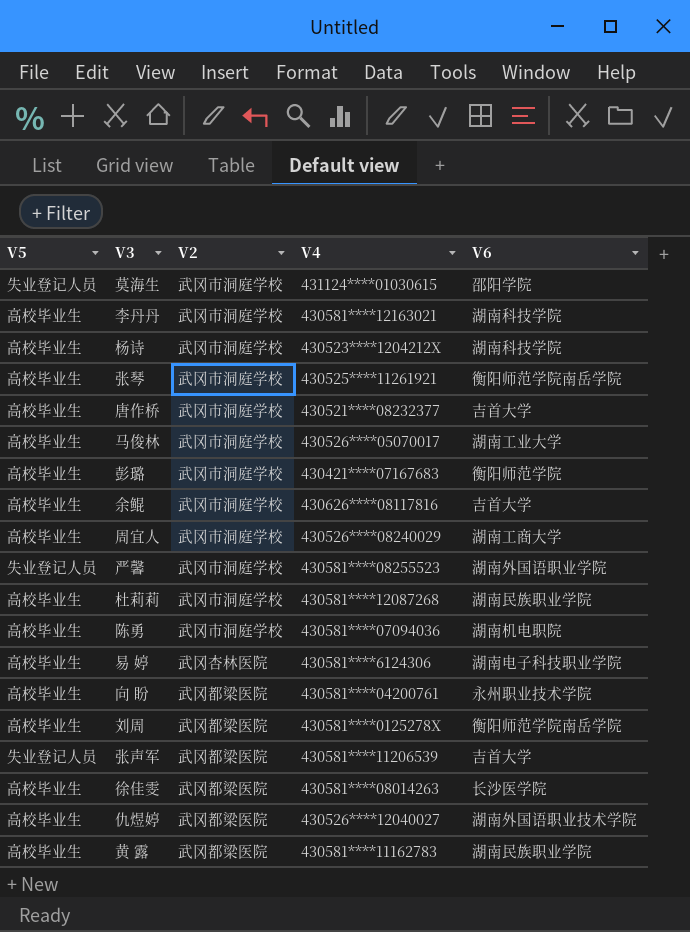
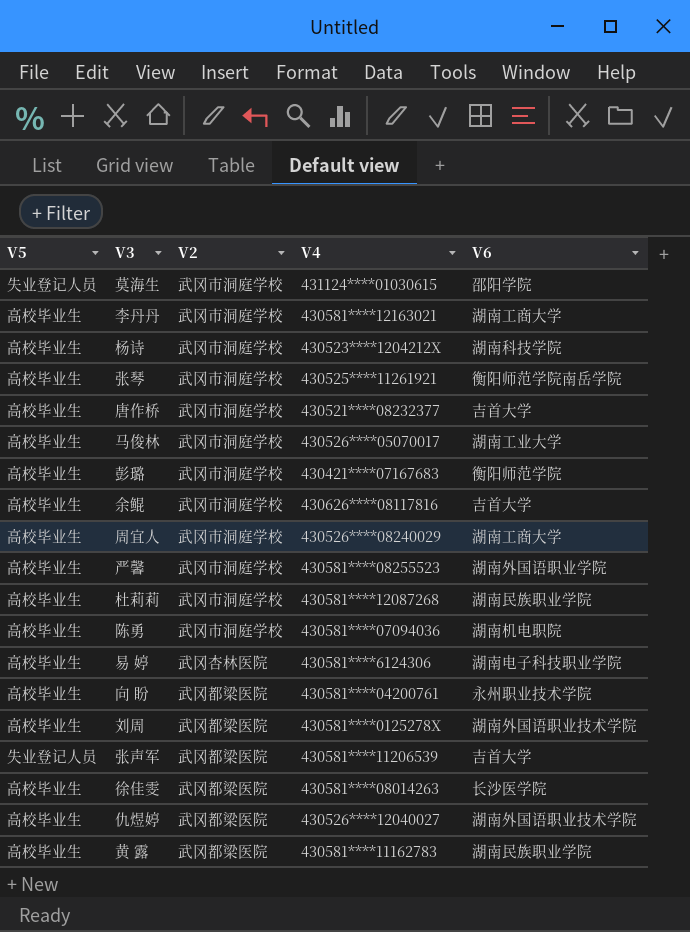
李丹丹 | V6: 湖南科技学院 -> 湖南工商大学
严馨 | V5: 失业登记人员 -> 高校毕业生
刘周 | V6: 衡阳师范学院南岳学院 -> 湖南外国语职业技术学院

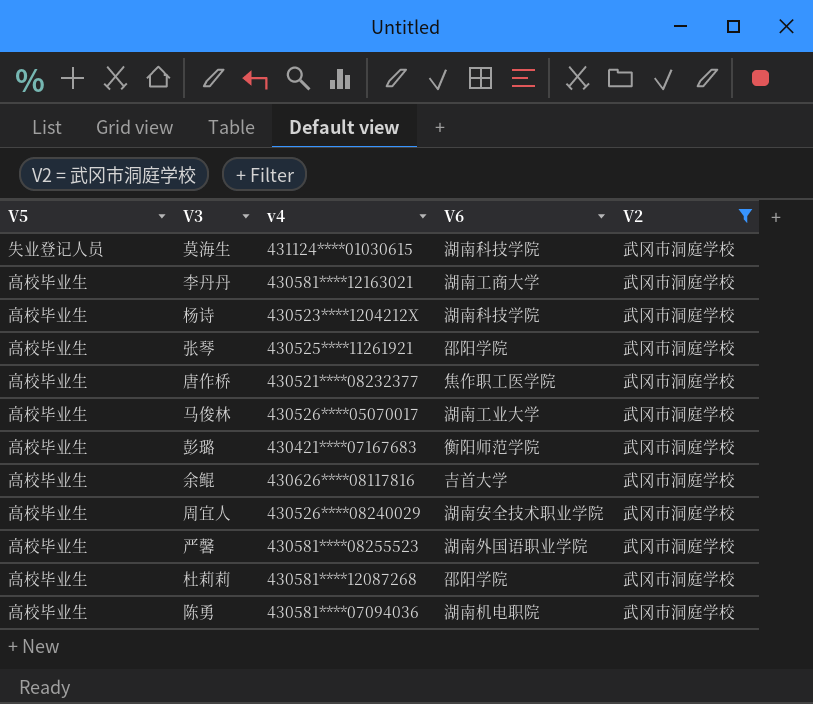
filter: none -> V2 = 武冈市洞庭学校
column name: V4 -> v4
column V2 | position: 3 -> 5
莫海生 | V6: 邵阳学院 -> 湖南科技学院
张琴 | V6: 衡阳师范学院南岳学院 -> 邵阳学院
唐作桥 | V6: 吉首大学 -> 焦作职工医学院
周宜人 | V6: 湖南工商大学 -> 湖南安全技术职业学院
杜莉莉 | V6: 湖南民族职业学院 -> 邵阳学院

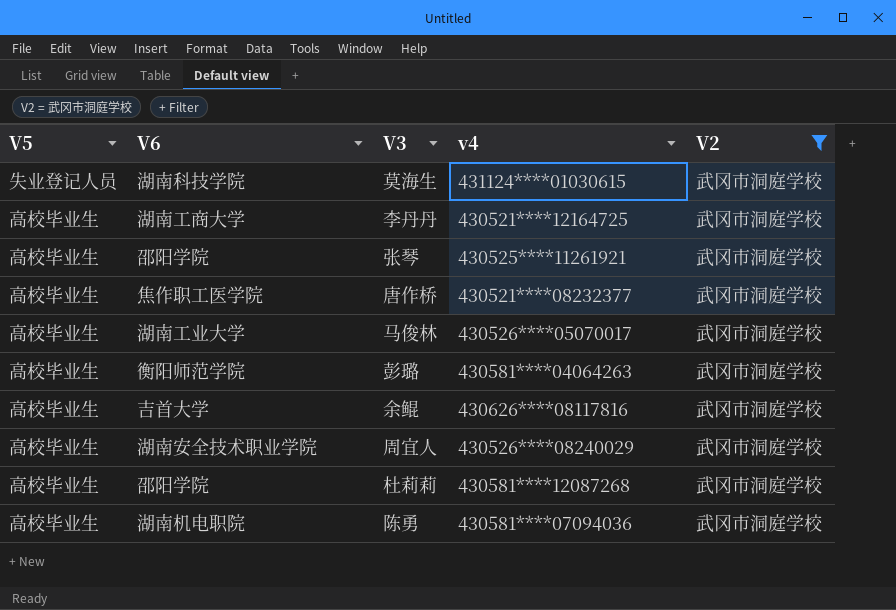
column V6 | position: 4 -> 2
row 杨诗: 高校毕业生 | 430523****1204212X | 湖南科技学院 | 武冈市洞庭学校 -> none
row 严馨: 高校毕业生 | 430581****08255523 | 湖南外国语职业学院 | 武冈市洞庭学校 -> none
李丹丹 | v4: 430581****12163021 -> 430521****12164725
彭璐 | v4: 430421****07167683 -> 430581****04064263

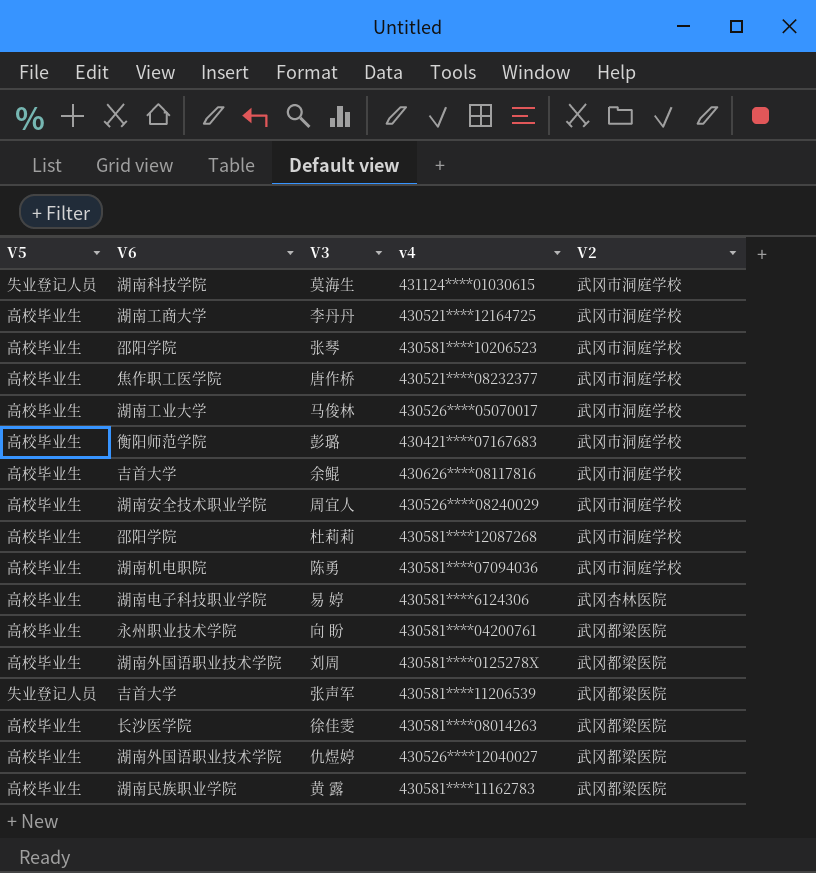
filter: V2 = 武冈市洞庭学校 -> none
张琴 | v4: 430525****11261921 -> 430581****10206523
彭璐 | v4: 430581****04064263 -> 430421****07167683

